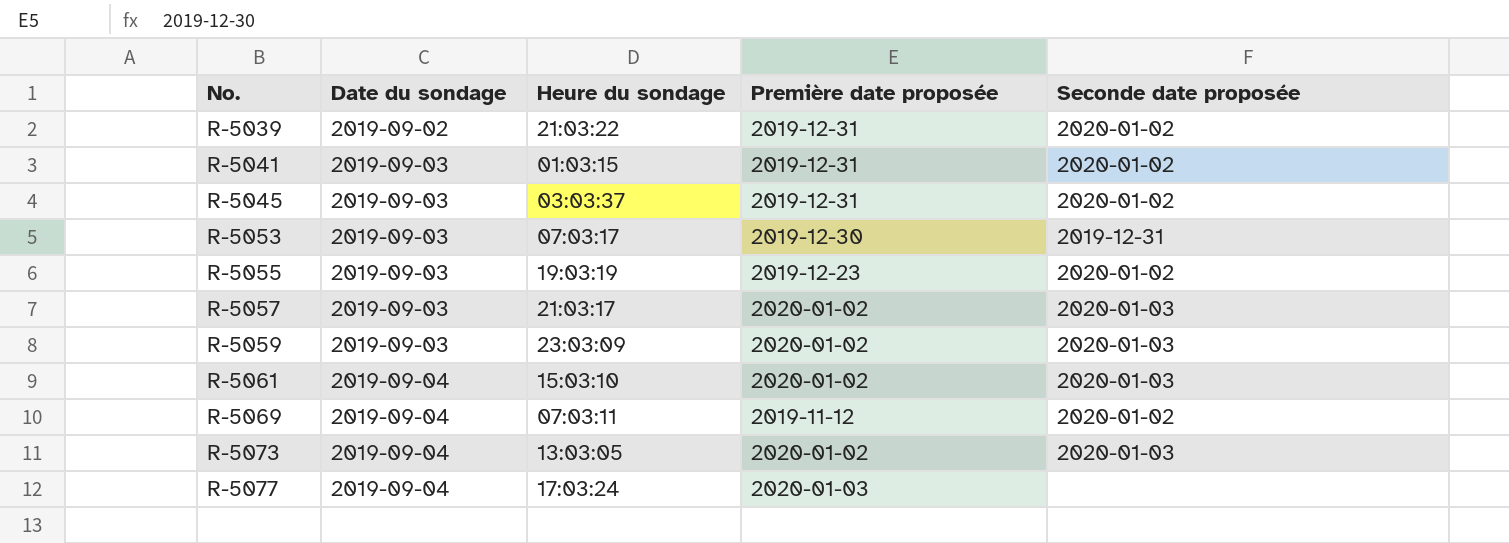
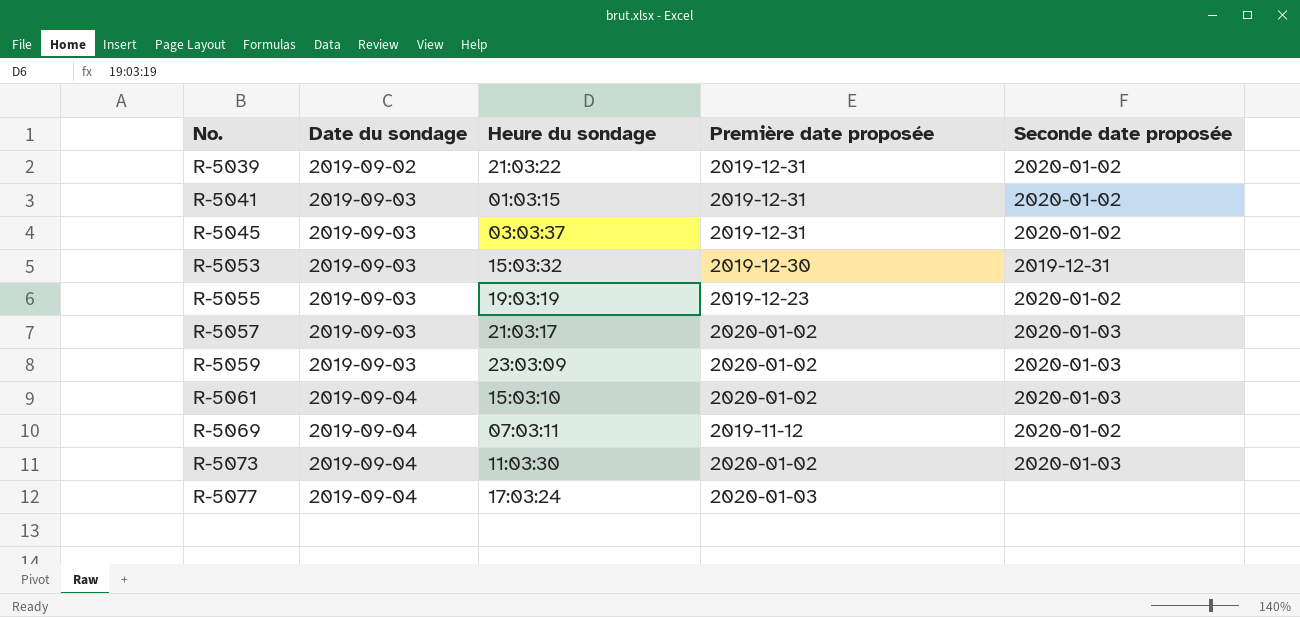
R-5053 | Heure du sondage: 07:03:17 -> 15:03:32
R-5073 | Heure du sondage: 13:03:05 -> 11:03:30

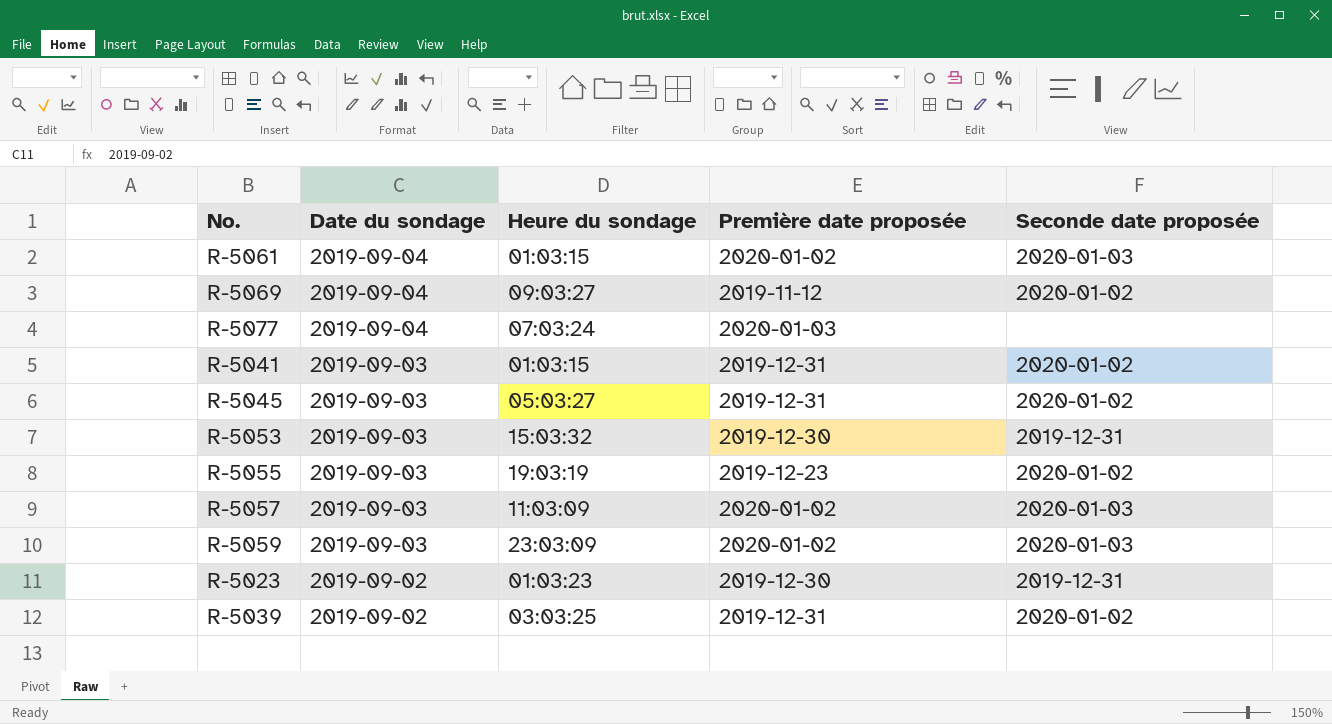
row order: No. ascending -> Date du sondage descending
row R-5073: 2019-09-04 | 11:03:30 | 2020-01-02 | 2020-01-03 -> none
R-5061 | Heure du sondage: 15:03:10 -> 01:03:15
R-5069 | Heure du sondage: 07:03:11 -> 09:03:27
R-5077 | Heure du sondage: 17:03:24 -> 07:03:24
R-5045 | Heure du sondage: 03:03:37 -> 05:03:27
R-5057 | Heure du sondage: 21:03:17 -> 11:03:09
row R-5023: none -> 2019-09-02 | 01:03:23 | 2019-12-30 | 2019-12-31
R-5039 | Heure du sondage: 21:03:22 -> 03:03:25

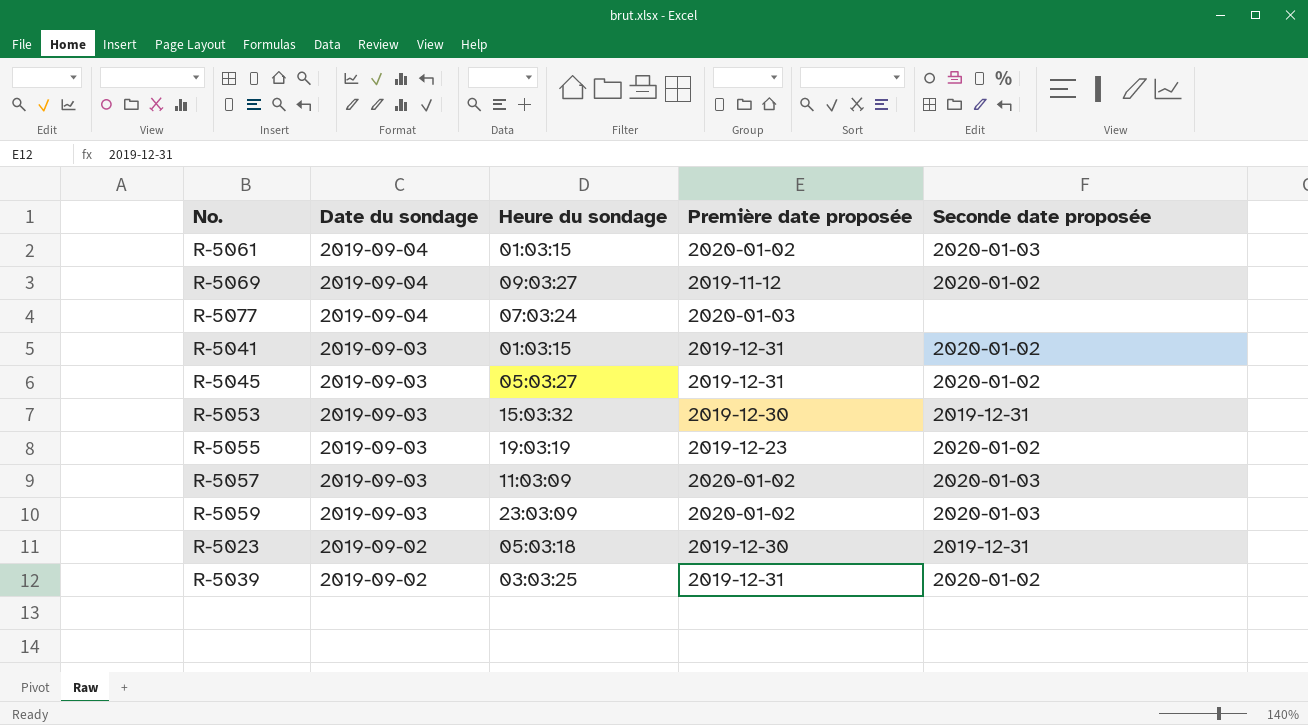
R-5023 | Heure du sondage: 01:03:23 -> 05:03:18

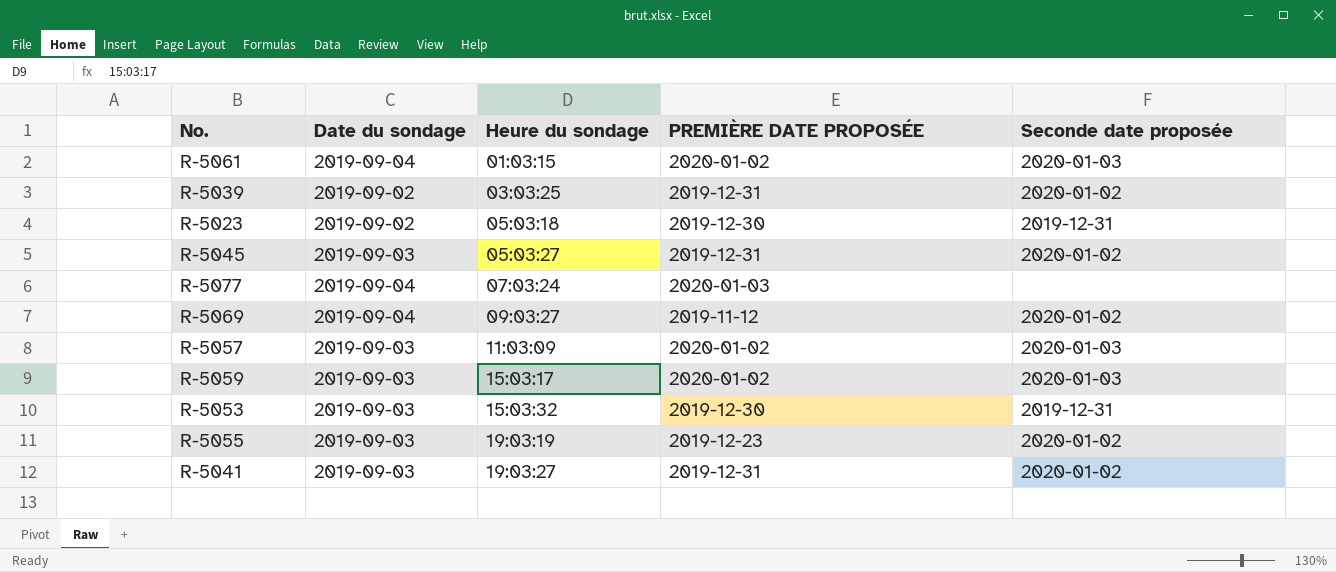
row order: Date du sondage descending -> Heure du sondage ascending
column name: Première date proposée -> PREMIÈRE DATE PROPOSÉE
R-5059 | Heure du sondage: 23:03:09 -> 15:03:17
R-5041 | Heure du sondage: 01:03:15 -> 19:03:27

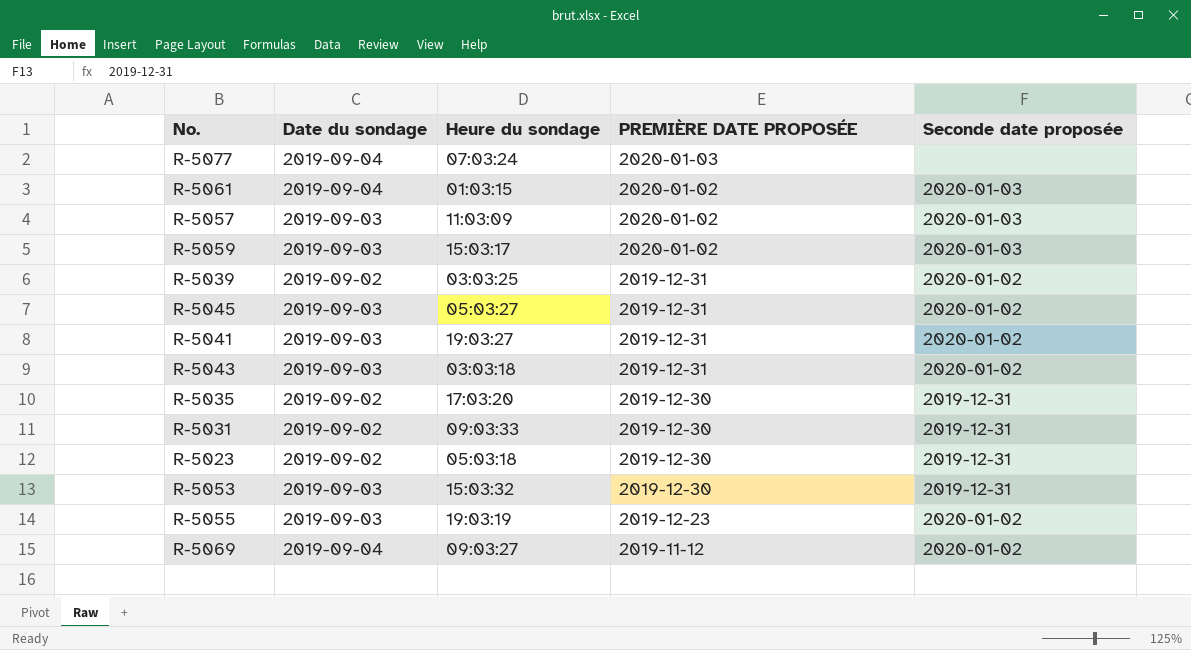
row order: Heure du sondage ascending -> PREMIÈRE DATE PROPOSÉE descending
row R-5043: none -> 2019-09-03 | 03:03:18 | 2019-12-31 | 2020-01-02
row R-5035: none -> 2019-09-02 | 17:03:20 | 2019-12-30 | 2019-12-31
row R-5031: none -> 2019-09-02 | 09:03:33 | 2019-12-30 | 2019-12-31

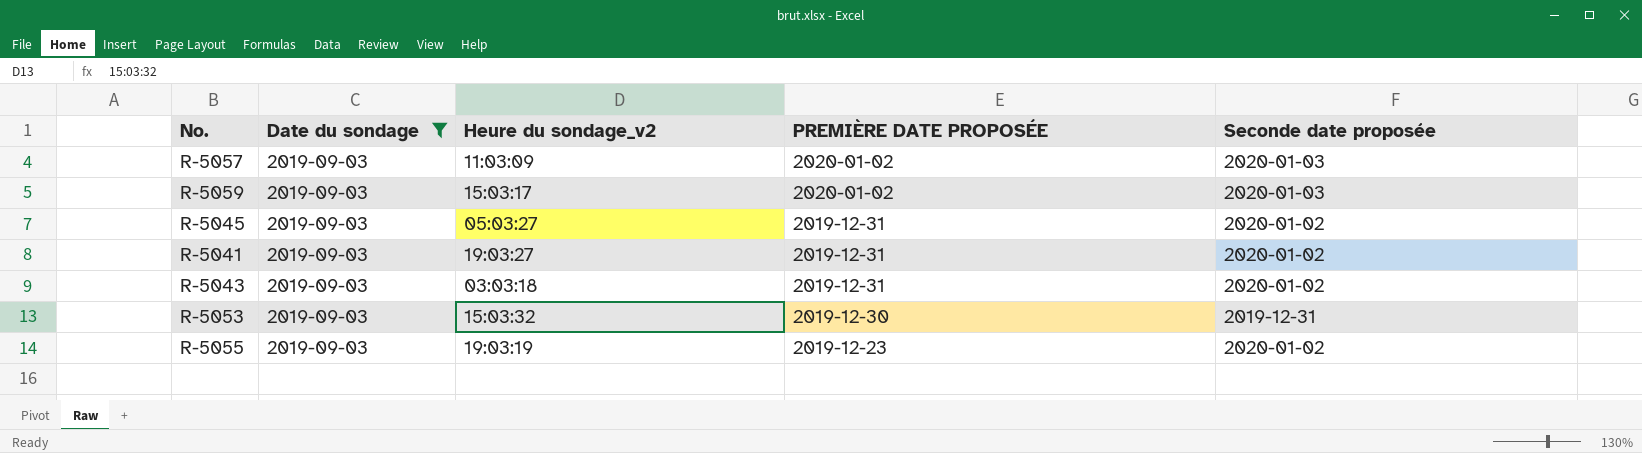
filter: none -> Date du sondage = 2019-09-03
column name: Heure du sondage -> Heure du sondage_v2

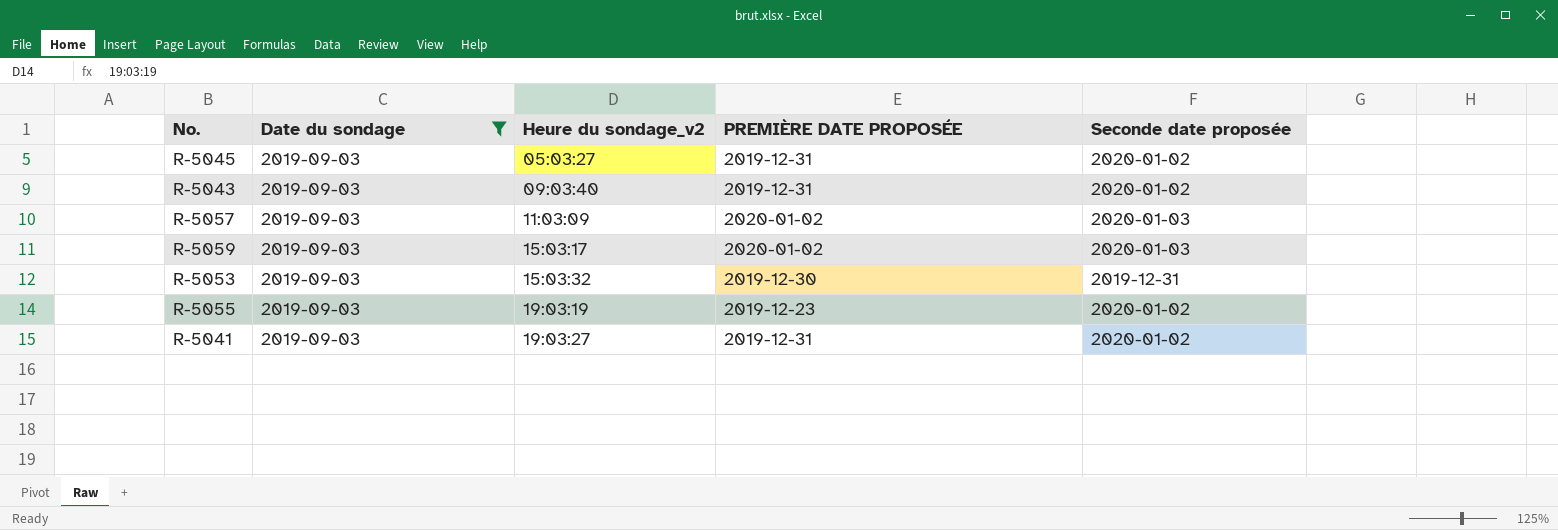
row order: PREMIÈRE DATE PROPOSÉE descending -> Heure du sondage_v2 ascending
R-5043 | Heure du sondage_v2: 03:03:18 -> 09:03:40

